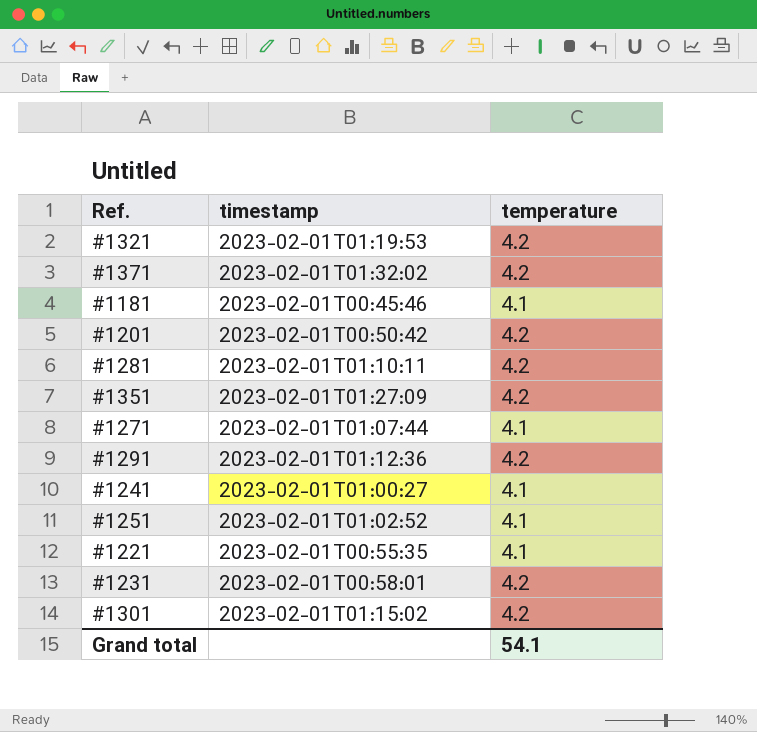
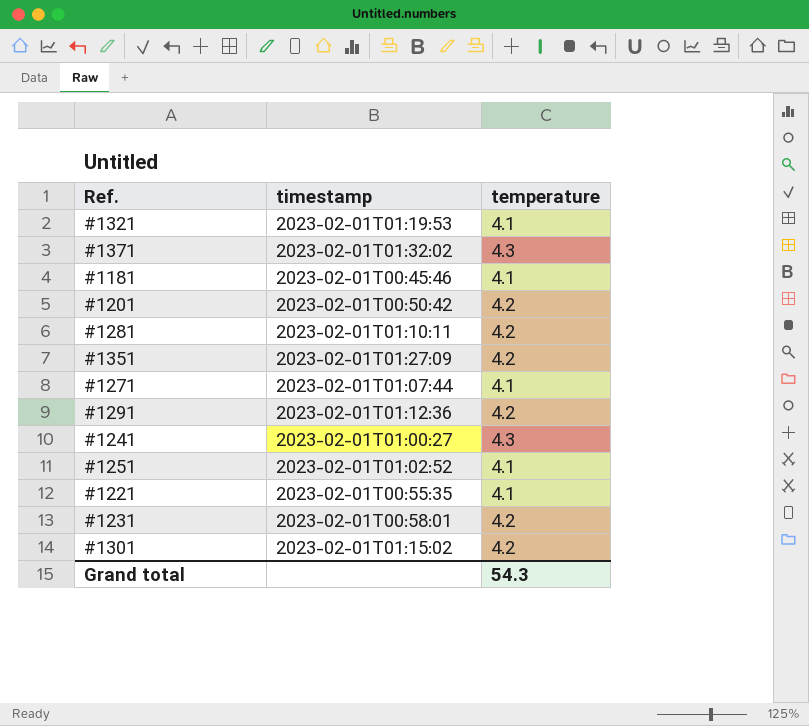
#1321 | temperature: 4.2 -> 4.1
#1371 | temperature: 4.2 -> 4.3
#1241 | temperature: 4.1 -> 4.3
Grand total | temperature: 54.1 -> 54.3

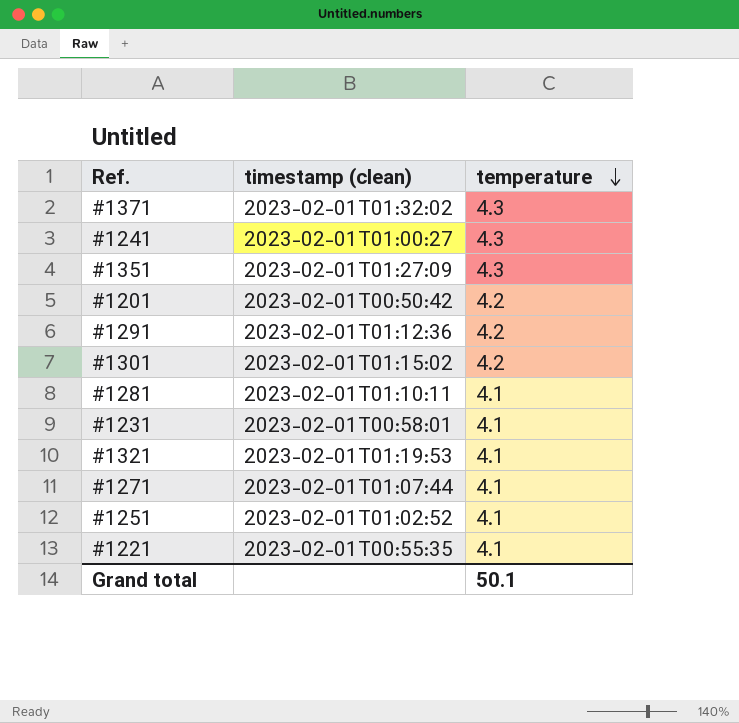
row order: none -> temperature descending
column name: timestamp -> timestamp (clean)
row #1181: 2023-02-01T00:45:46 | 4.1 -> none
#1351 | temperature: 4.2 -> 4.3
#1281 | temperature: 4.2 -> 4.1
#1231 | temperature: 4.2 -> 4.1
Grand total | temperature: 54.3 -> 50.1

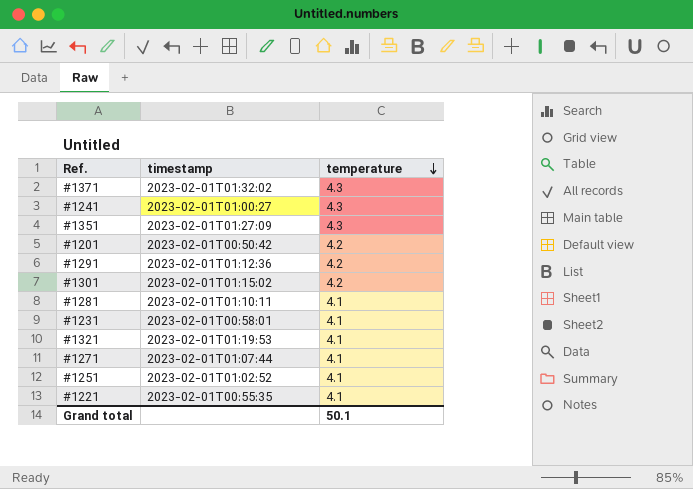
column name: timestamp (clean) -> timestamp

